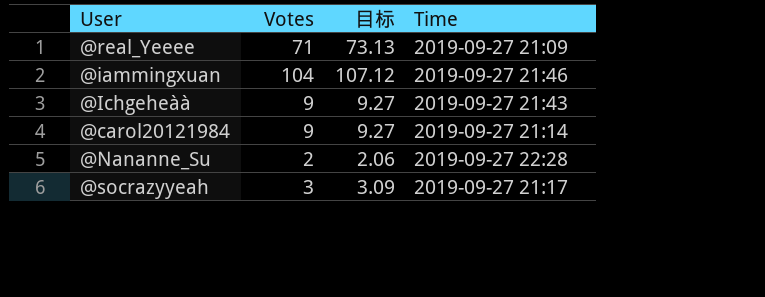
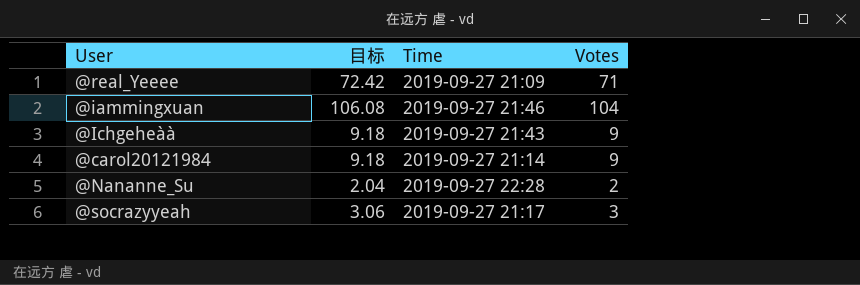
column 目标 | formula: [Votes] * 1.03 -> [Votes] * 1.02
column Votes | position: 2 -> 4

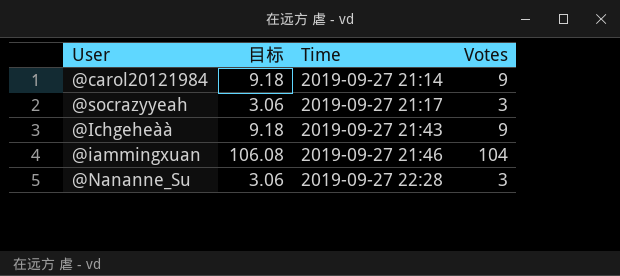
row order: none -> Time ascending
row @real_Yeeee: 72.42 | 2019-09-27 21:09 | 71 -> none
@Nananne_Su | 目标: 2.04 -> 3.06
@Nananne_Su | Votes: 2 -> 3

